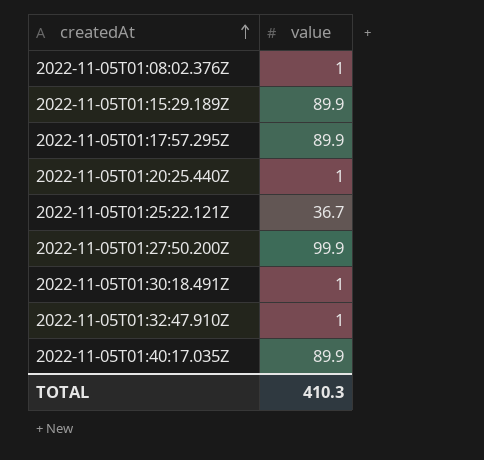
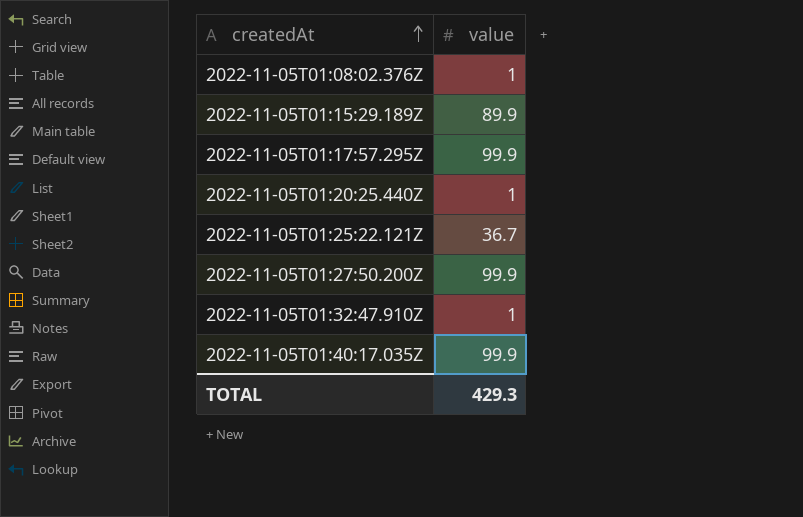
row 2022-11-05T01:30:18.491Z: 1 -> none
2022-11-05T01:17:57.295Z | value: 89.9 -> 99.9
2022-11-05T01:40:17.035Z | value: 89.9 -> 99.9
TOTAL | value: 410.3 -> 429.3

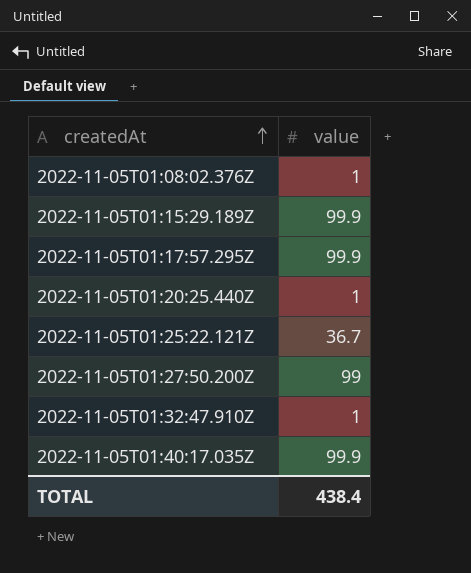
2022-11-05T01:15:29.189Z | value: 89.9 -> 99.9
2022-11-05T01:27:50.200Z | value: 99.9 -> 99
TOTAL | value: 429.3 -> 438.4

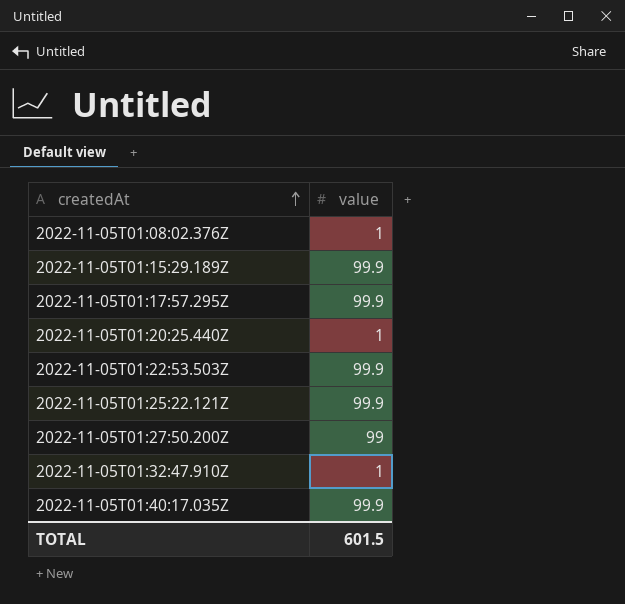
row 2022-11-05T01:22:53.503Z: none -> 99.9
2022-11-05T01:25:22.121Z | value: 36.7 -> 99.9
TOTAL | value: 438.4 -> 601.5

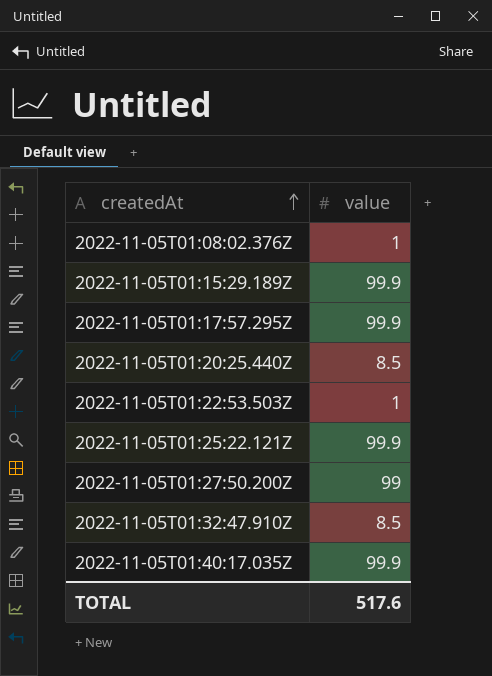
2022-11-05T01:20:25.440Z | value: 1 -> 8.5
2022-11-05T01:22:53.503Z | value: 99.9 -> 1
2022-11-05T01:32:47.910Z | value: 1 -> 8.5
TOTAL | value: 601.5 -> 517.6

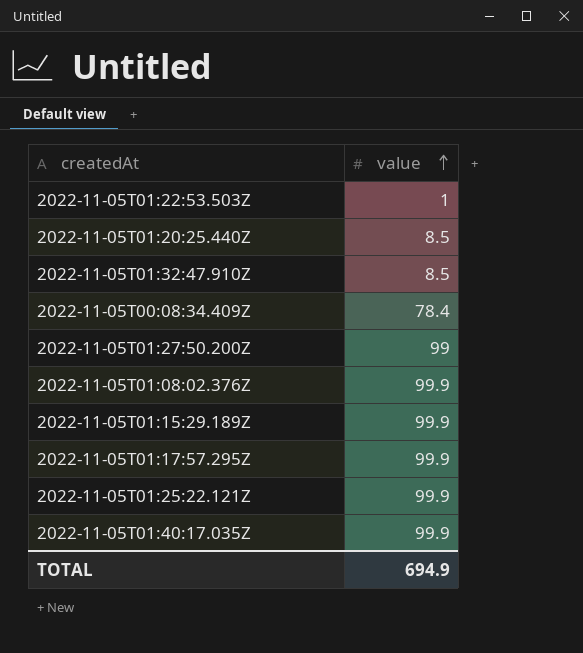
row order: createdAt ascending -> value ascending
row 2022-11-05T00:08:34.409Z: none -> 78.4
2022-11-05T01:08:02.376Z | value: 1 -> 99.9
TOTAL | value: 517.6 -> 694.9

